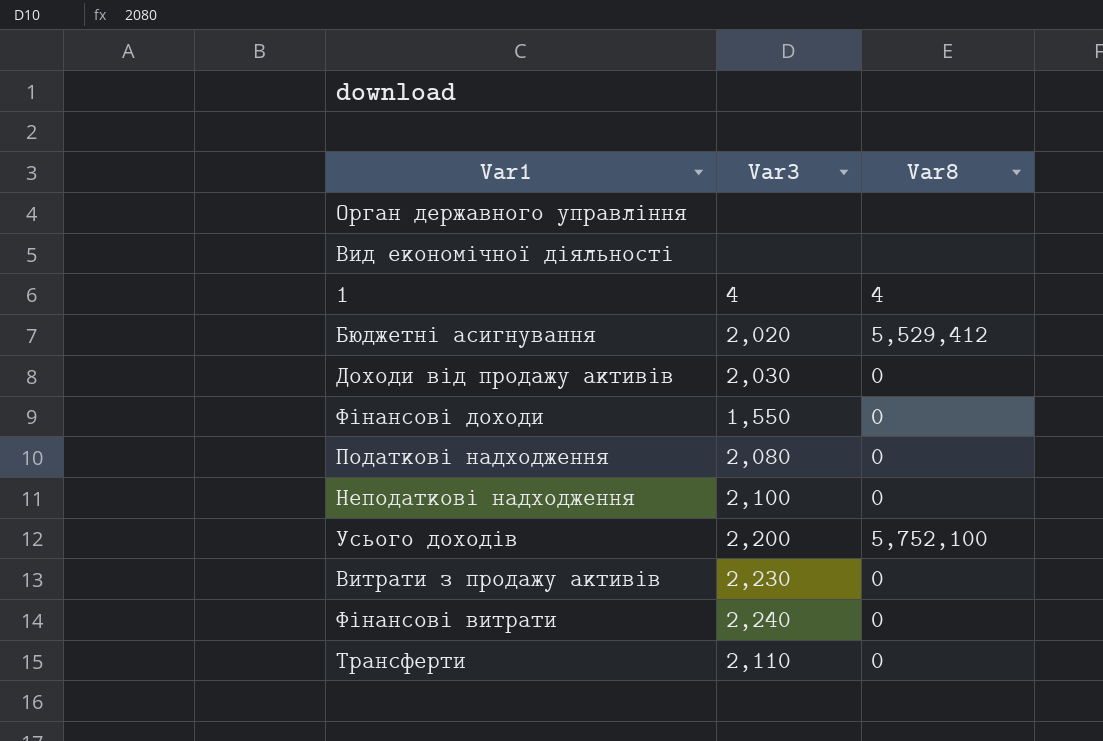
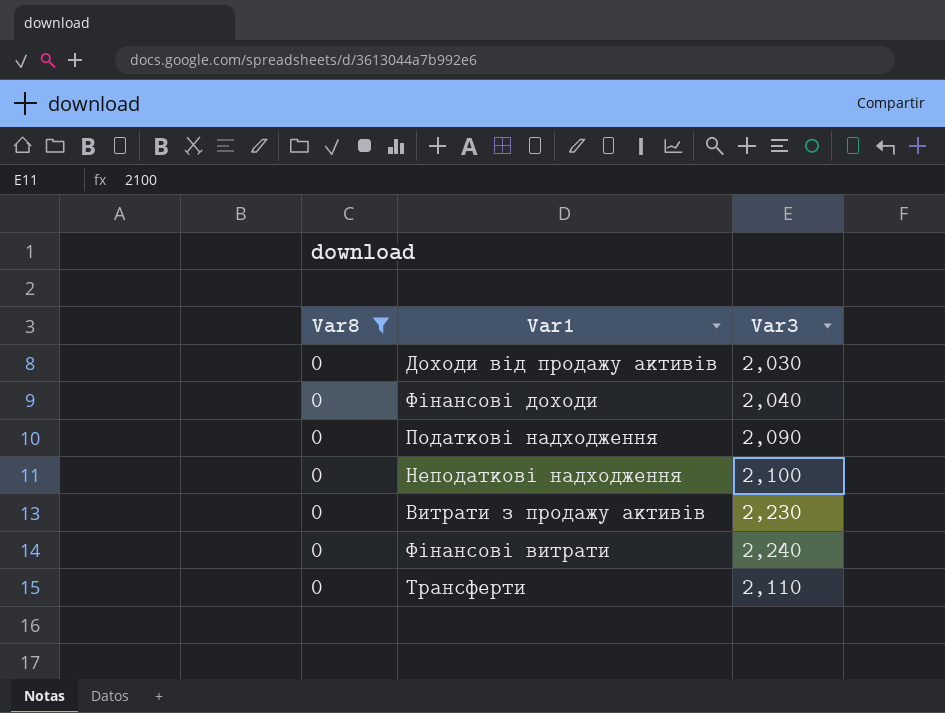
filter: none -> Var8 = 0
column Var8 | position: 3 -> 1
Фінансові доходи | Var3: 1,550 -> 2,040
Податкові надходження | Var3: 2,080 -> 2,090

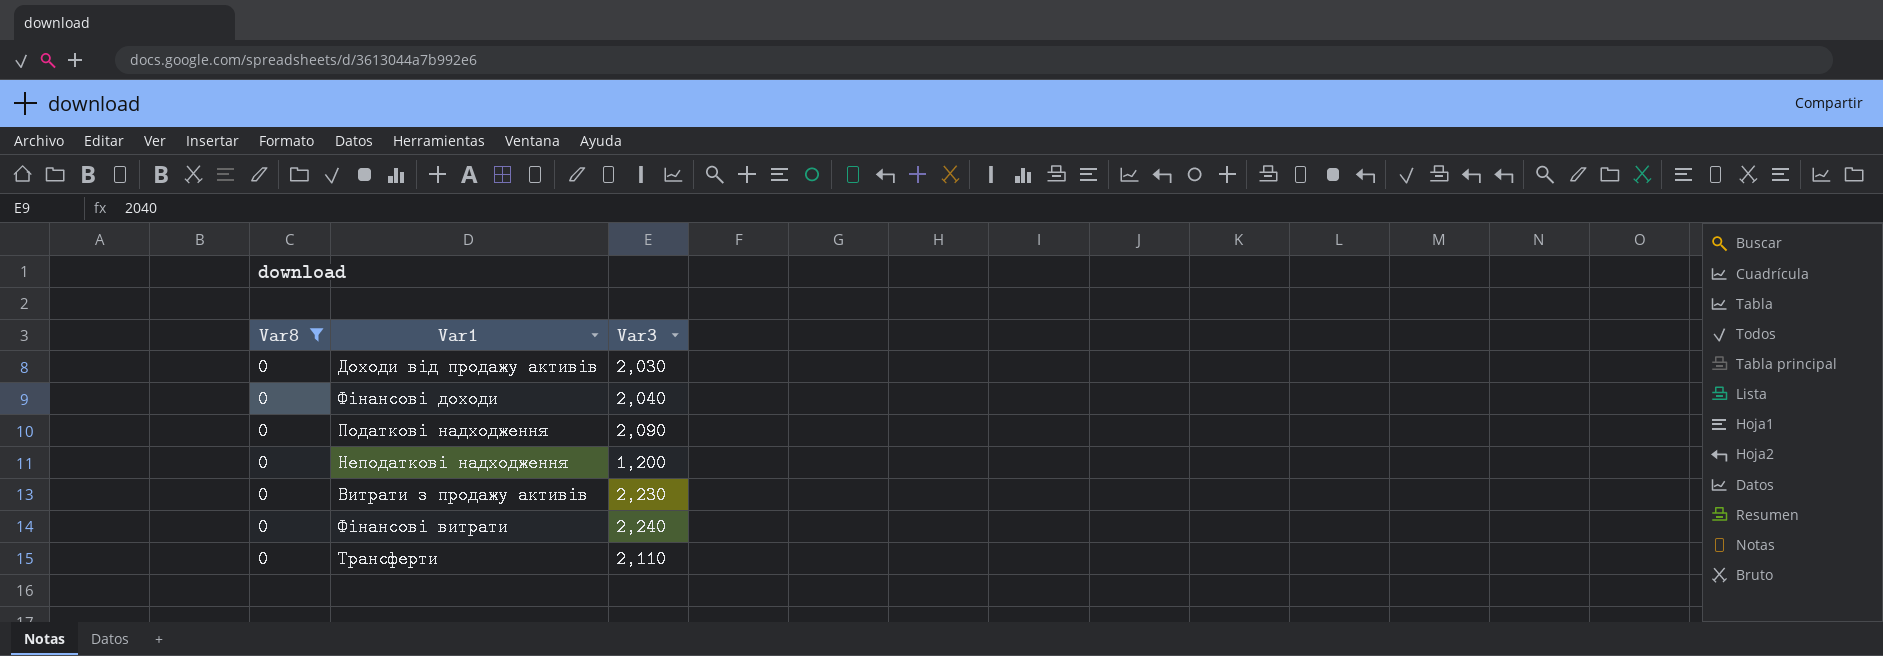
Неподаткові надходження | Var3: 2,100 -> 1,200

